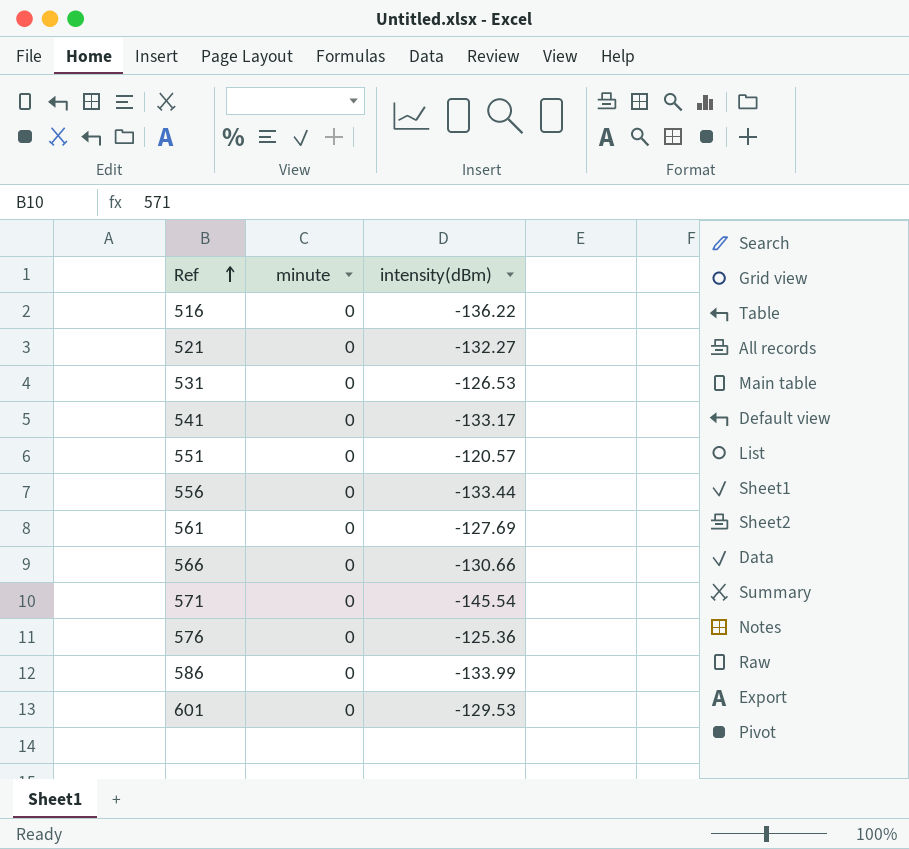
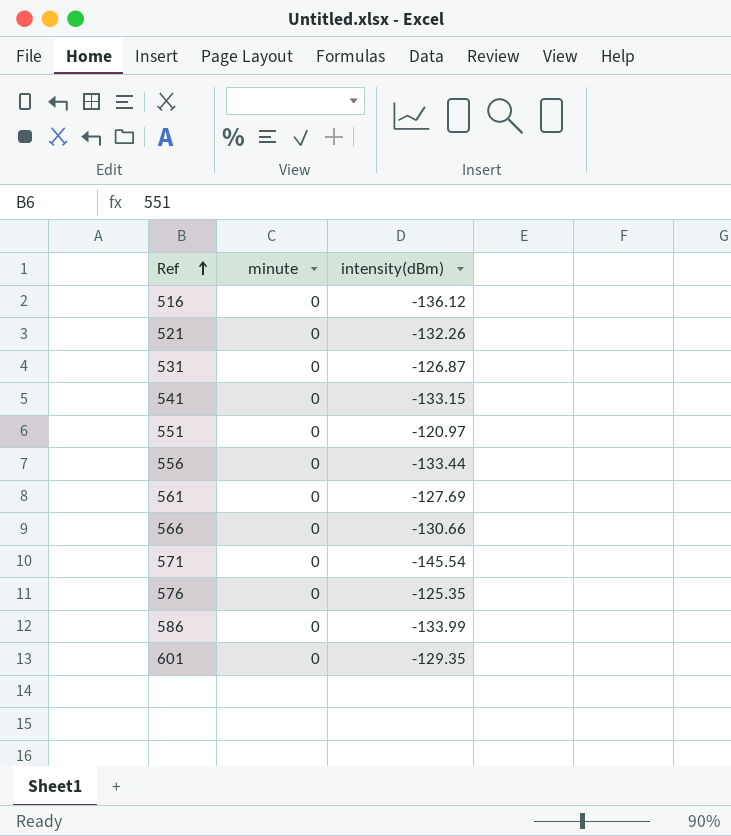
516 | intensity(dBm): -136.22 -> -136.12
521 | intensity(dBm): -132.27 -> -132.26
531 | intensity(dBm): -126.53 -> -126.87
541 | intensity(dBm): -133.17 -> -133.15
551 | intensity(dBm): -120.57 -> -120.97
576 | intensity(dBm): -125.36 -> -125.35
601 | intensity(dBm): -129.53 -> -129.35

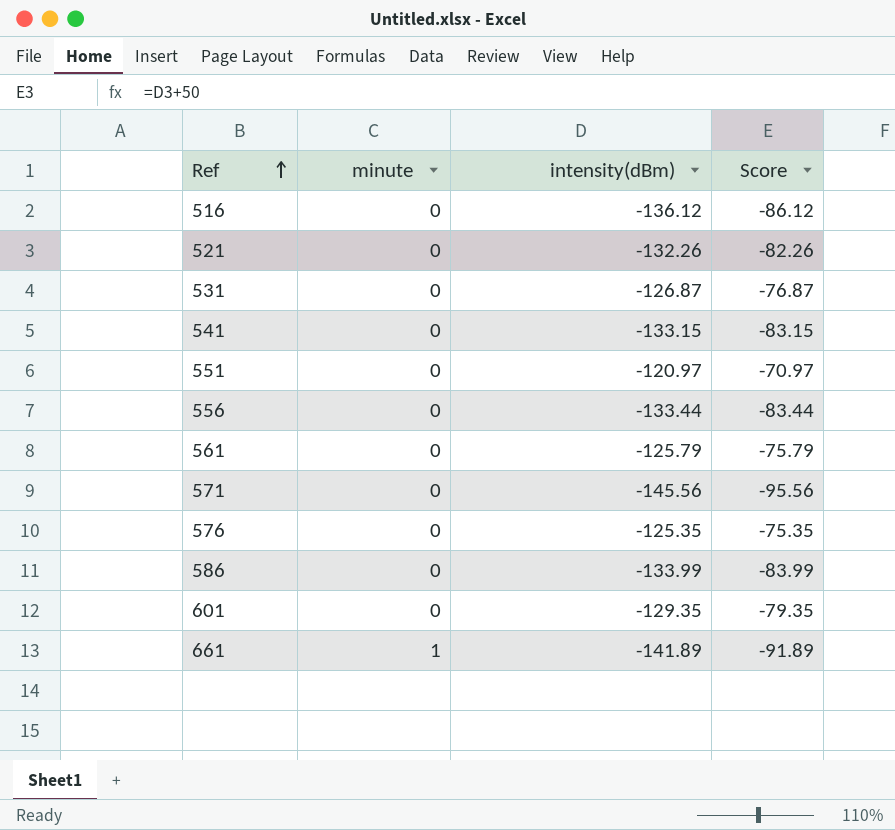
column Score | formula: none -> [intensity(dBm)] + 50
row 566: 0 | -130.66 -> none
561 | intensity(dBm): -127.69 -> -125.79
571 | intensity(dBm): -145.54 -> -145.56
row 661: none -> 1 | -141.89 | -91.89

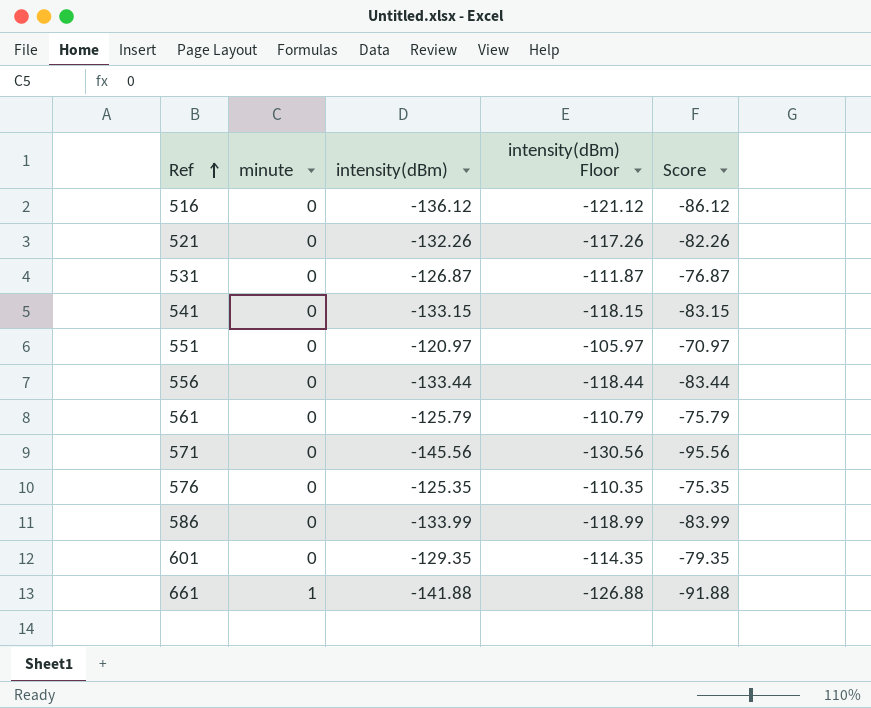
column intensity(dBm) Floor | formula: none -> [intensity(dBm)] + 15
661 | intensity(dBm): -141.89 -> -141.88
661 | Score: -91.89 -> -91.88

